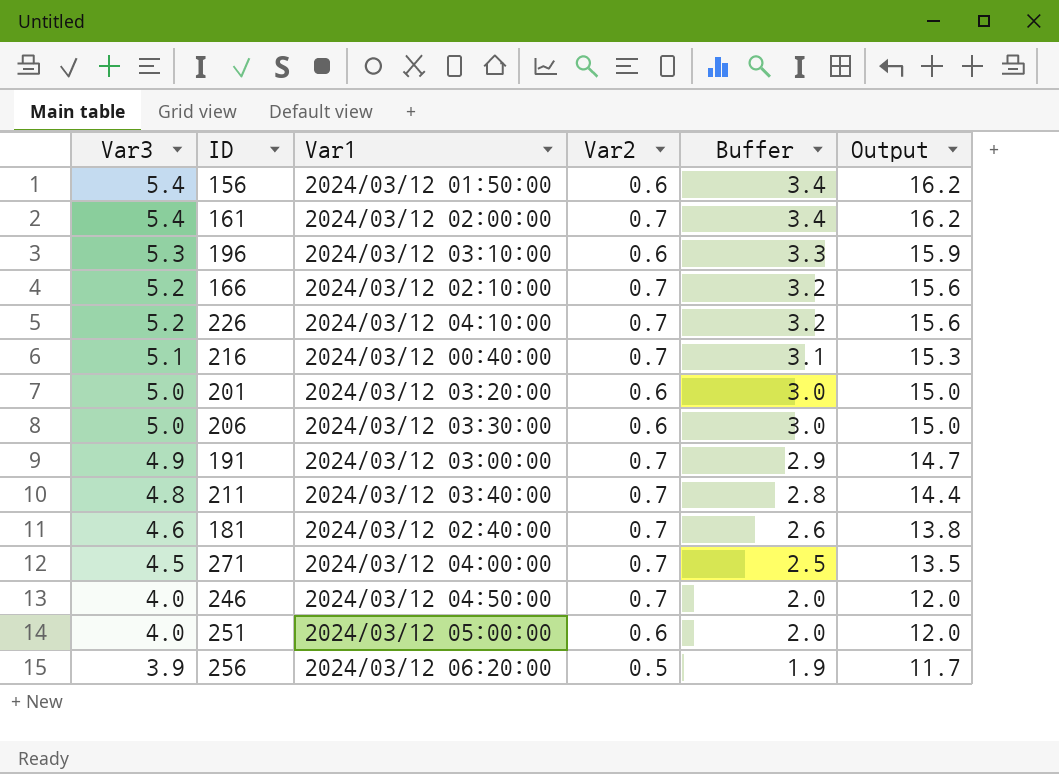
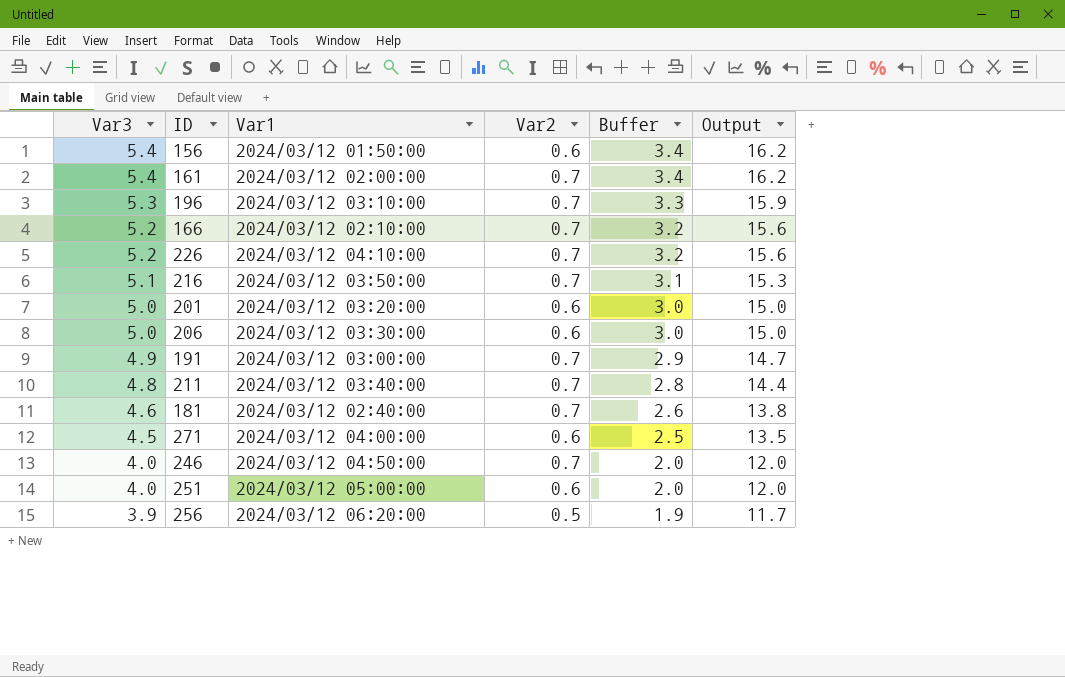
196 | Var2: 0.6 -> 0.7
216 | Var1: 2024/03/12 00:40:00 -> 2024/03/12 03:50:00
271 | Var2: 0.7 -> 0.6

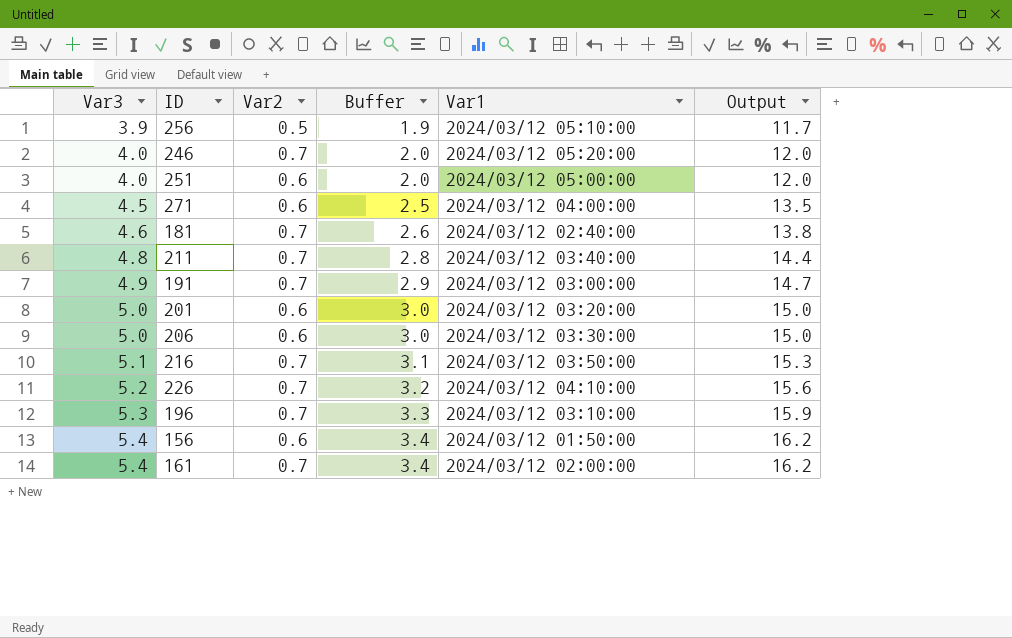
row order: Var3 descending -> Var3 ascending
column Var1 | position: 3 -> 5
row 166: 5.2 | 2024/03/12 02:10:00 | 0.7 | 3.2 | 15.6 -> none
256 | Var1: 2024/03/12 06:20:00 -> 2024/03/12 05:10:00
246 | Var1: 2024/03/12 04:50:00 -> 2024/03/12 05:20:00

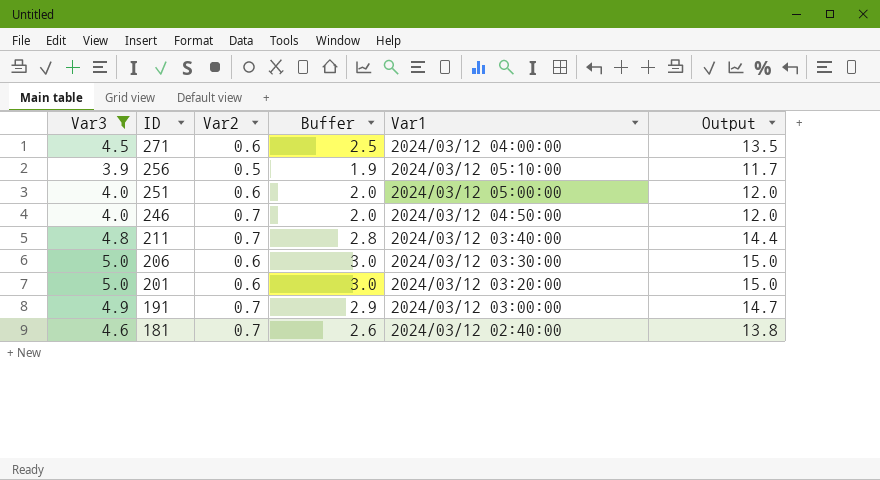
filter: none -> Var3 <= 5.0
row order: Var3 ascending -> ID descending
246 | Var1: 2024/03/12 05:20:00 -> 2024/03/12 04:50:00

